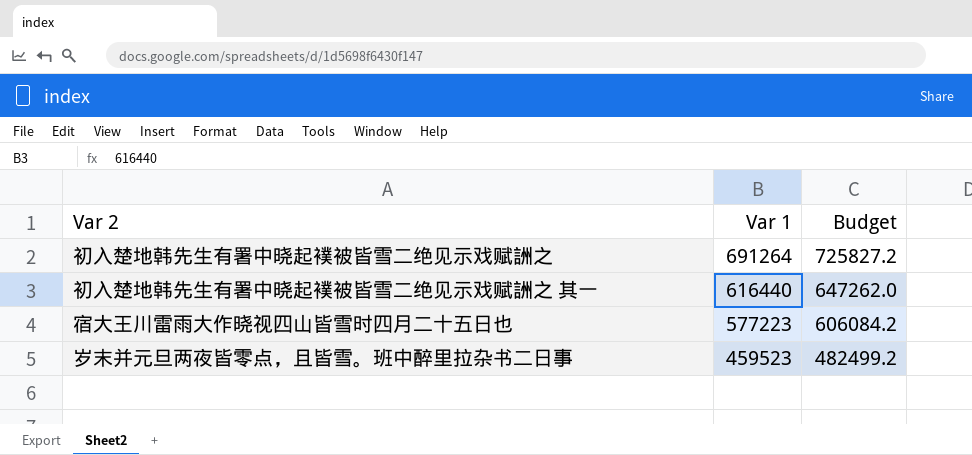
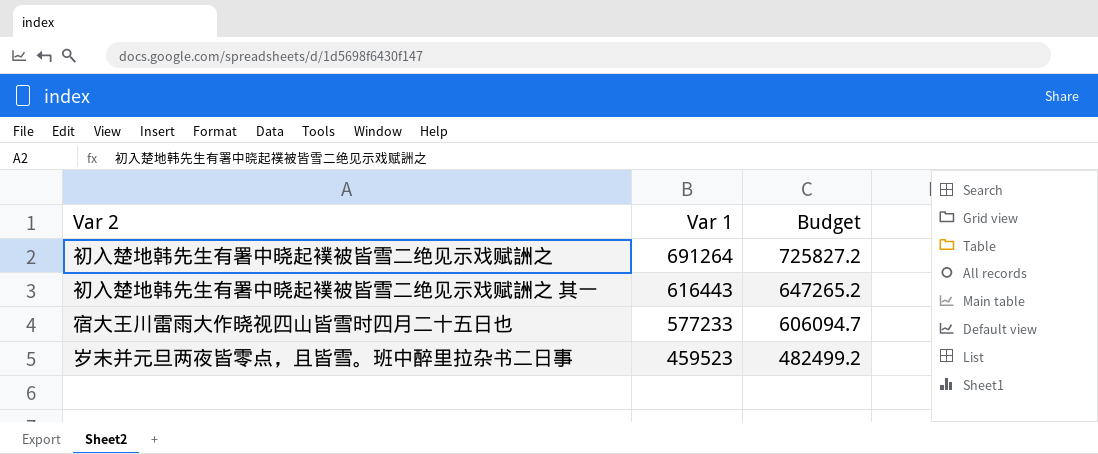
初入楚地韩先生有署中晓起襆被皆雪二绝见示戏赋詶之 其一 | Var 1: 616440 -> 616443
初入楚地韩先生有署中晓起襆被皆雪二绝见示戏赋詶之 其一 | Budget: 647262.0 -> 647265.2
宿大王川雷雨大作晓视四山皆雪时四月二十五日也 | Var 1: 577223 -> 577233
宿大王川雷雨大作晓视四山皆雪时四月二十五日也 | Budget: 606084.2 -> 606094.7

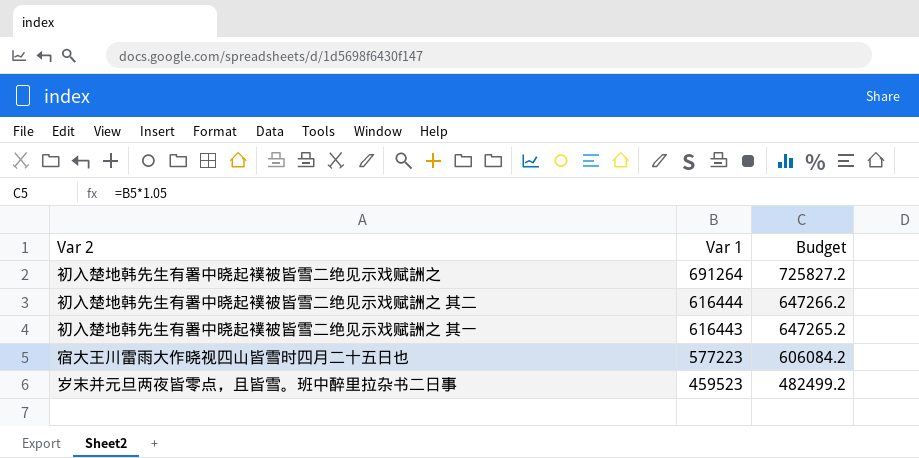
row 初入楚地韩先生有署中晓起襆被皆雪二绝见示戏赋詶之 其二: none -> 616444 | 647266.2
宿大王川雷雨大作晓视四山皆雪时四月二十五日也 | Var 1: 577233 -> 577223
宿大王川雷雨大作晓视四山皆雪时四月二十五日也 | Budget: 606094.7 -> 606084.2

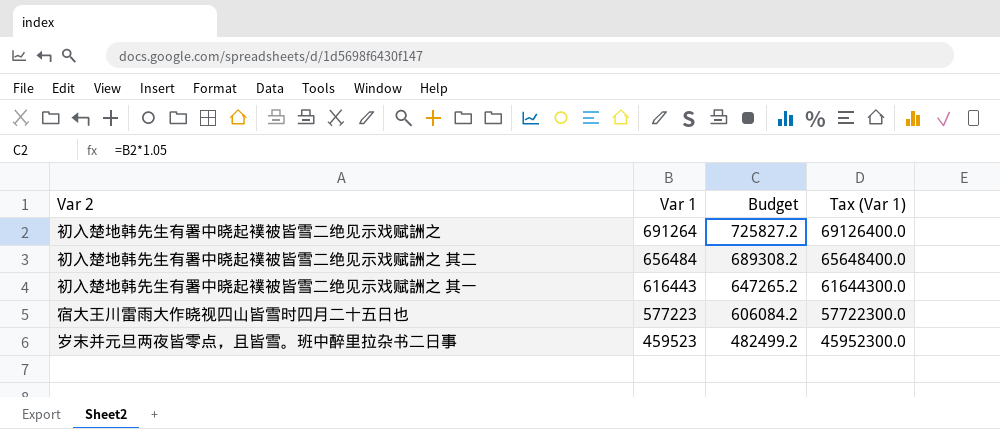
column Tax (Var 1) | formula: none -> [Var 1] * 100
初入楚地韩先生有署中晓起襆被皆雪二绝见示戏赋詶之 其二 | Var 1: 616444 -> 656484
初入楚地韩先生有署中晓起襆被皆雪二绝见示戏赋詶之 其二 | Budget: 647266.2 -> 689308.2

